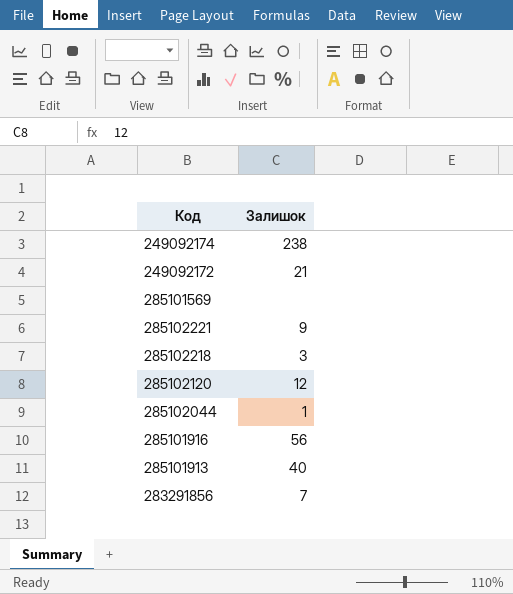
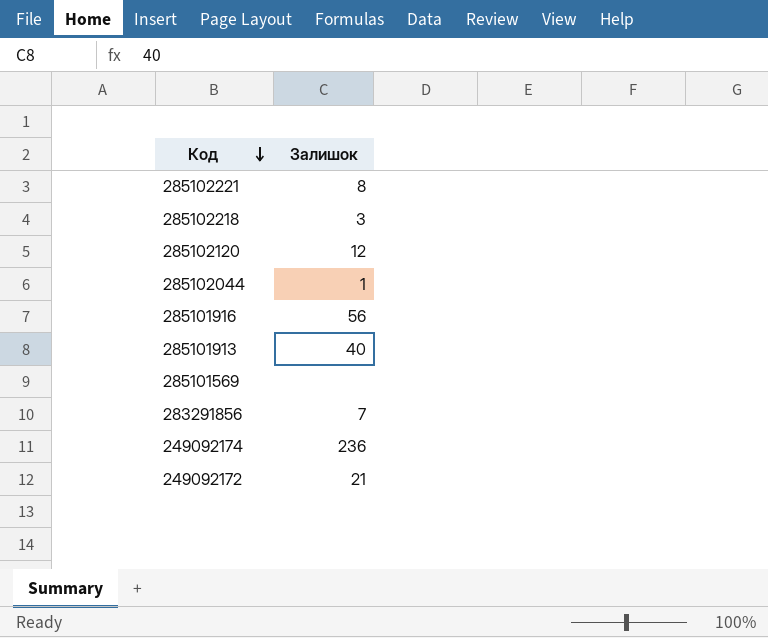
row order: none -> Код descending
285102221 | Залишок: 9 -> 8
249092174 | Залишок: 238 -> 236

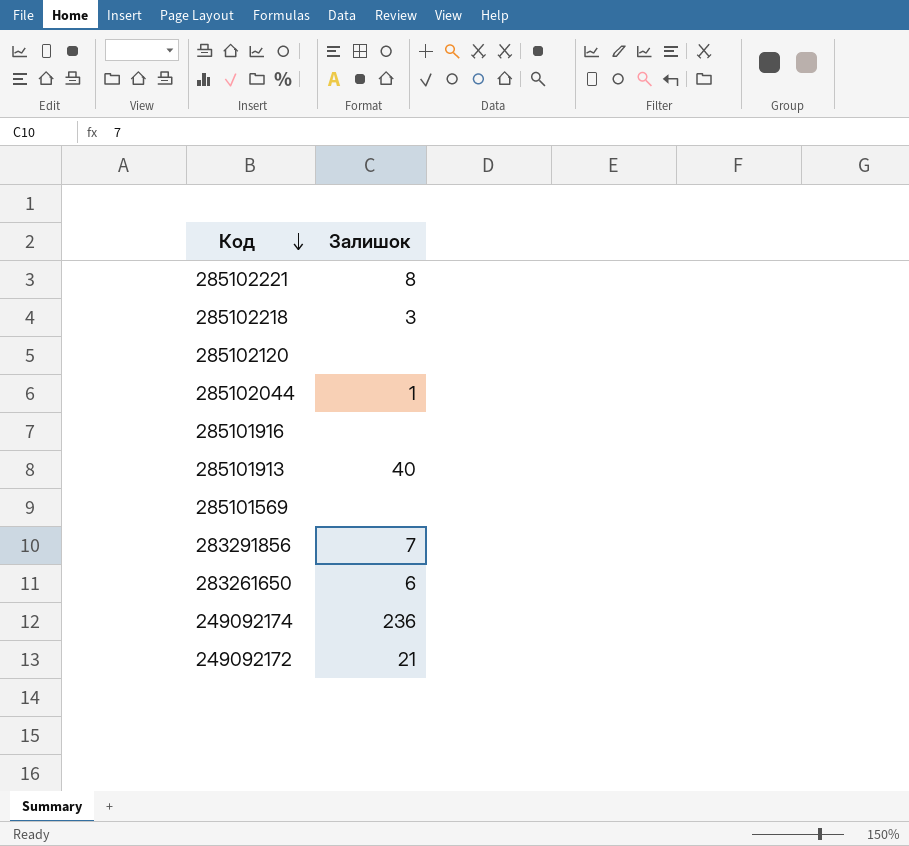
285102120 | Залишок: 12 -> none
285101916 | Залишок: 56 -> none
row 283261650: none -> 6

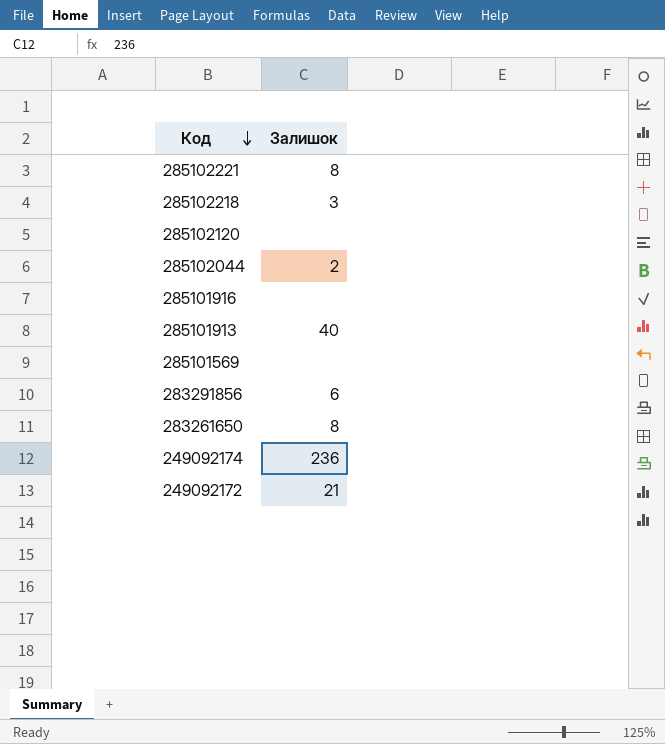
285102044 | Залишок: 1 -> 2
283291856 | Залишок: 7 -> 6
283261650 | Залишок: 6 -> 8

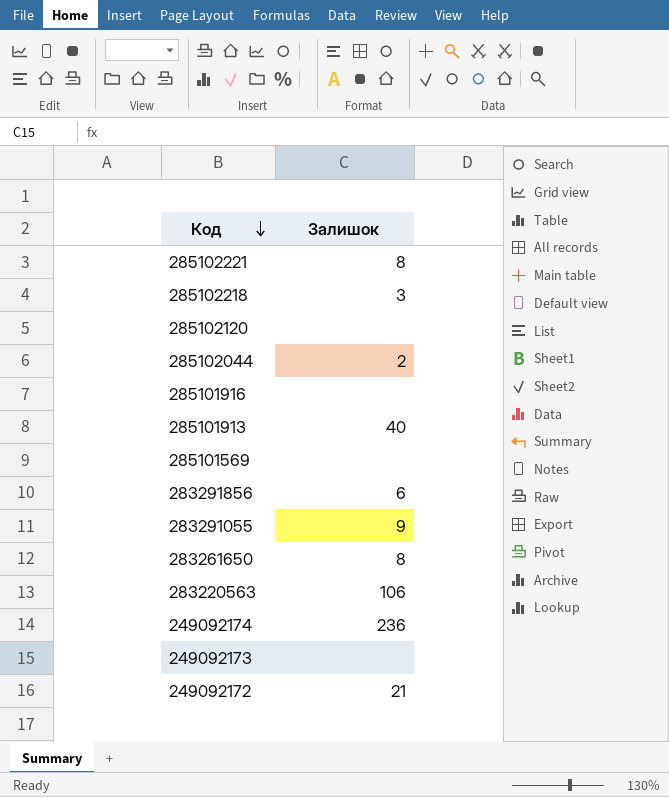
row 283291055: none -> 9
row 283220563: none -> 106
row 249092173: none -> none

